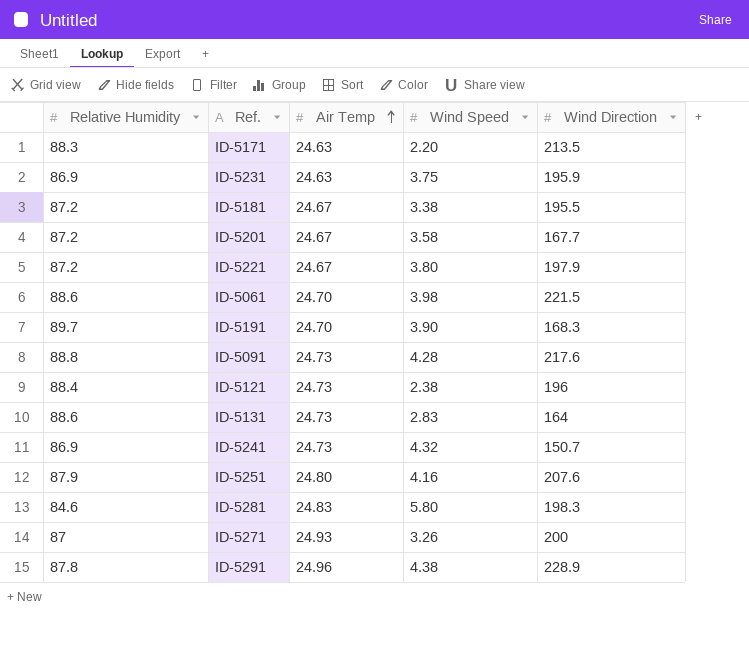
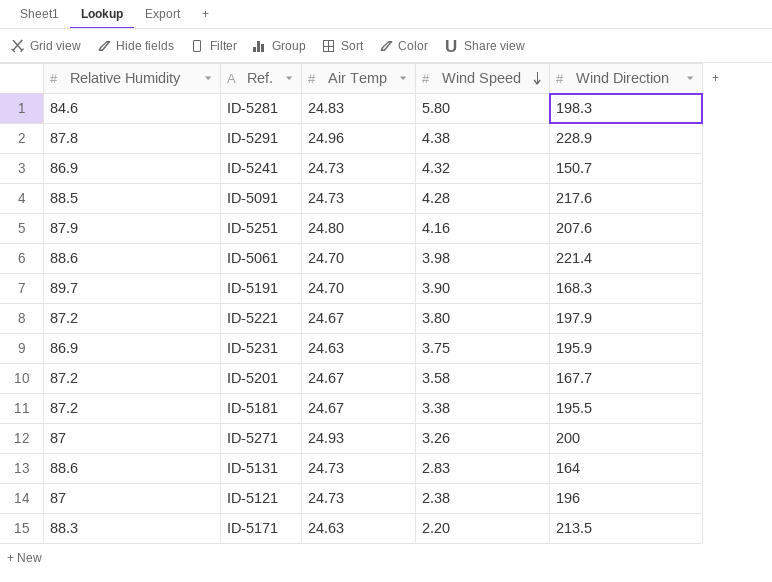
row order: Air Temp ascending -> Wind Speed descending
ID-5091 | Relative Humidity: 88.8 -> 88.5
ID-5061 | Wind Direction: 221.5 -> 221.4
ID-5121 | Relative Humidity: 88.4 -> 87

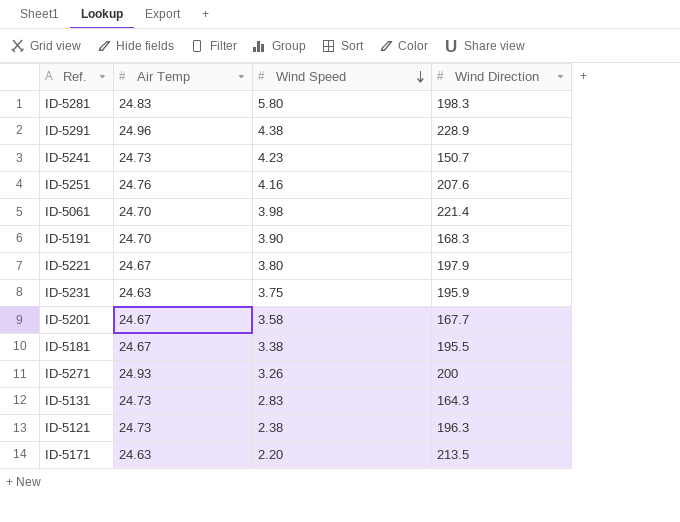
column Relative Humidity | position: 1 -> none
row ID-5091: 88.5 | 24.73 | 4.28 | 217.6 -> none
ID-5241 | Wind Speed: 4.32 -> 4.23
ID-5251 | Air Temp: 24.80 -> 24.76
ID-5131 | Wind Direction: 164 -> 164.3
ID-5121 | Wind Direction: 196 -> 196.3

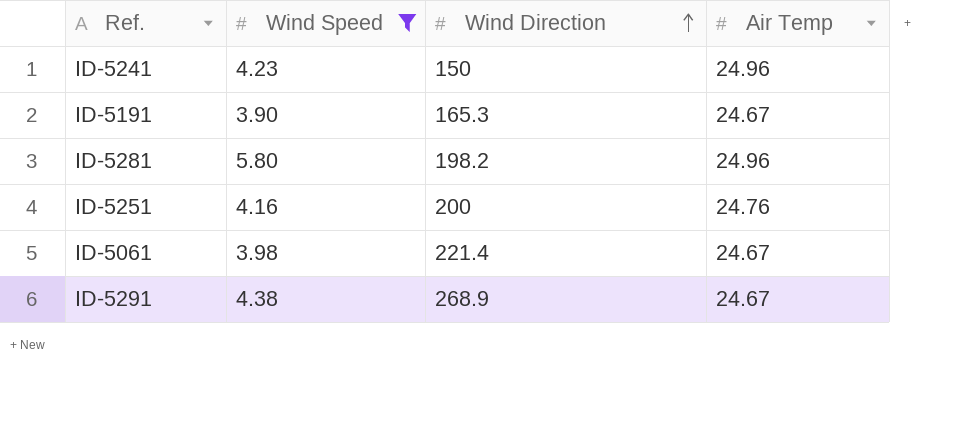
filter: none -> Wind Speed >= 3.90
row order: Wind Speed descending -> Wind Direction ascending
column Air Temp | position: 2 -> 4
ID-5241 | Wind Direction: 150.7 -> 150
ID-5241 | Air Temp: 24.73 -> 24.96
ID-5191 | Wind Direction: 168.3 -> 165.3
ID-5191 | Air Temp: 24.70 -> 24.67
ID-5281 | Wind Direction: 198.3 -> 198.2
ID-5281 | Air Temp: 24.83 -> 24.96
ID-5251 | Wind Direction: 207.6 -> 200
ID-5061 | Air Temp: 24.70 -> 24.67
ID-5291 | Wind Direction: 228.9 -> 268.9
ID-5291 | Air Temp: 24.96 -> 24.67

